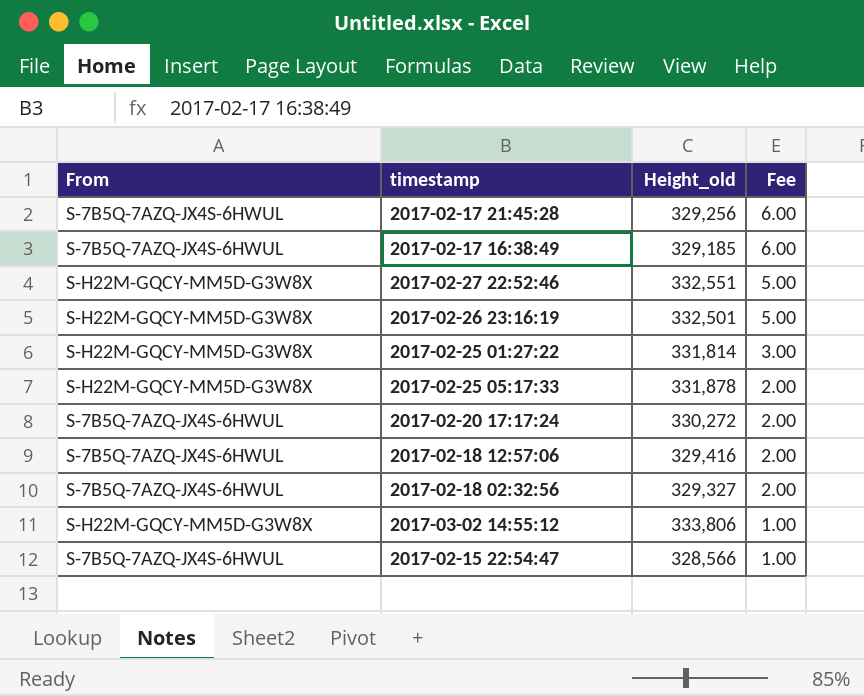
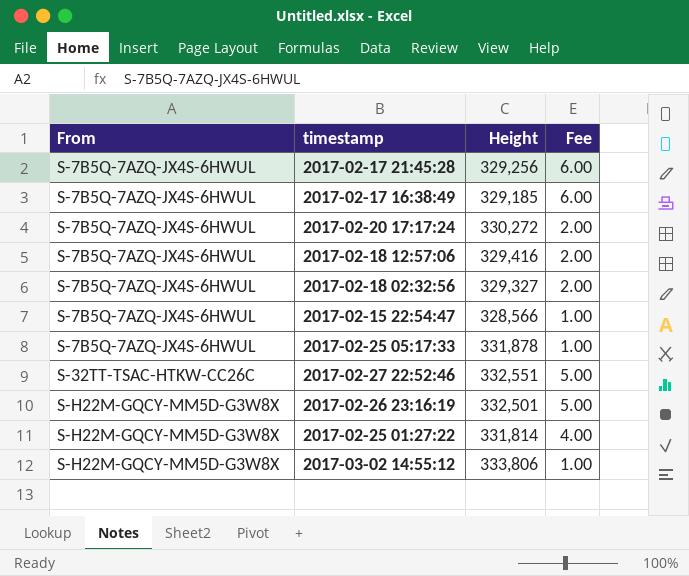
row order: Fee descending -> From ascending
column name: Height_old -> Height
2017-02-25 05:17:33 | From: S-H22M-GQCY-MM5D-G3W8X -> S-7B5Q-7AZQ-JX4S-6HWUL
2017-02-25 05:17:33 | Fee: 2.00 -> 1.00
2017-02-27 22:52:46 | From: S-H22M-GQCY-MM5D-G3W8X -> S-32TT-TSAC-HTKW-CC26C
2017-02-25 01:27:22 | Fee: 3.00 -> 4.00

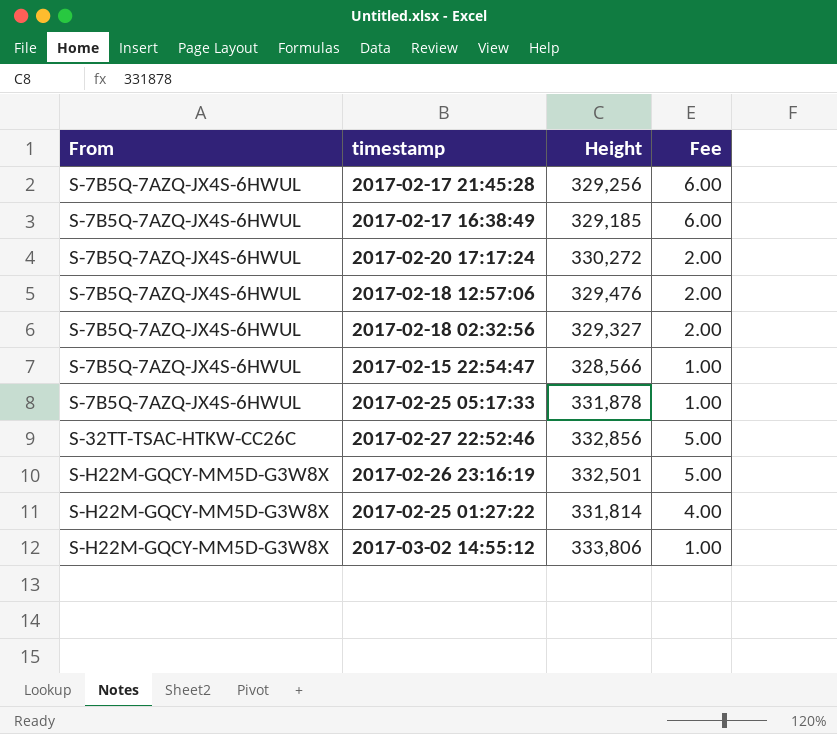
2017-02-18 12:57:06 | Height: 329,416 -> 329,476
2017-02-27 22:52:46 | Height: 332,551 -> 332,856

